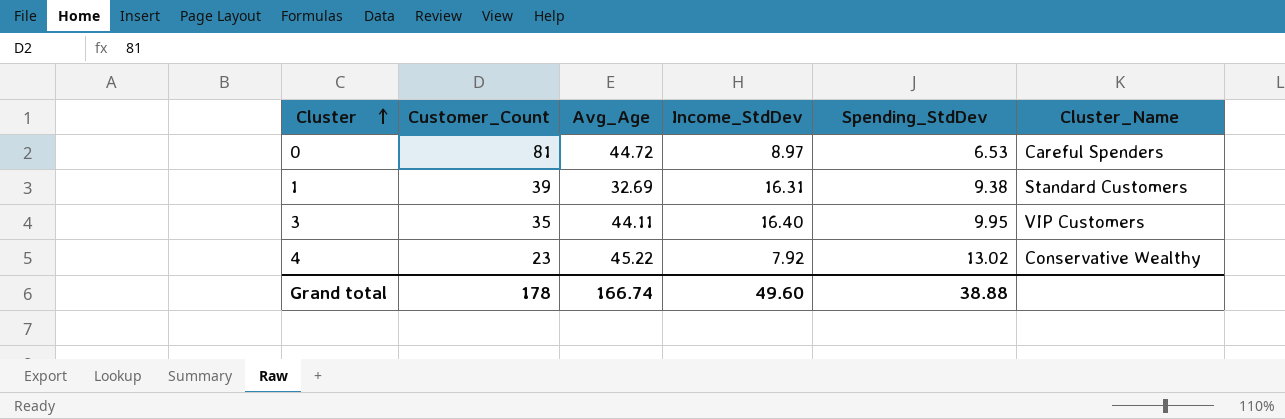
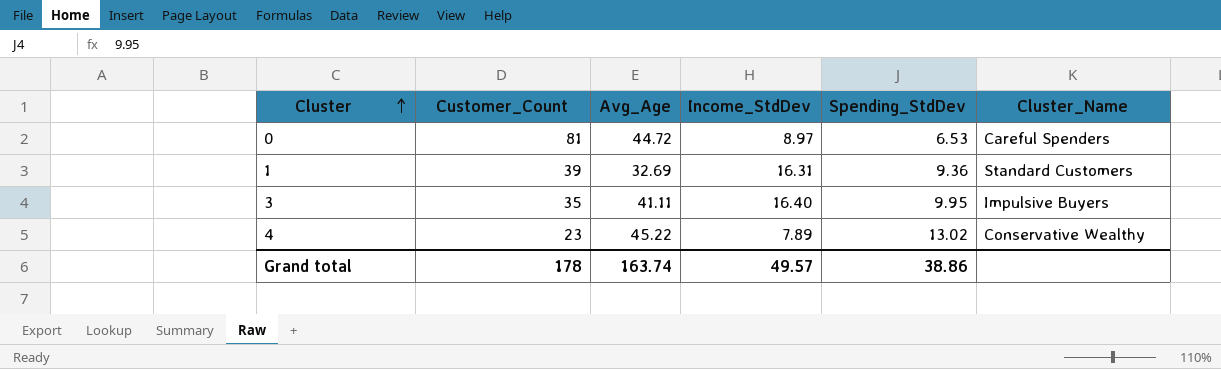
1 | Spending_StdDev: 9.38 -> 9.36
3 | Avg_Age: 44.11 -> 41.11
3 | Cluster_Name: VIP Customers -> Impulsive Buyers
4 | Income_StdDev: 7.92 -> 7.89
Grand total | Avg_Age: 166.74 -> 163.74
Grand total | Income_StdDev: 49.60 -> 49.57
Grand total | Spending_StdDev: 38.88 -> 38.86

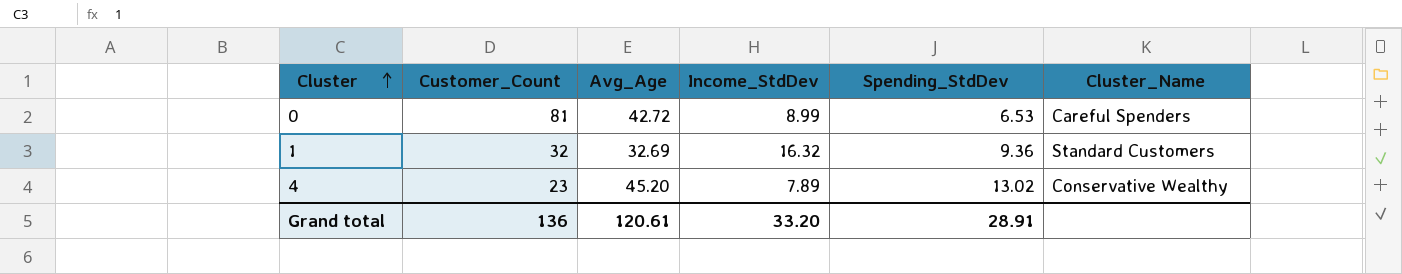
row 3: 35 | 41.11 | 16.40 | 9.95 | Impulsive Buyers -> none
0 | Avg_Age: 44.72 -> 42.72
0 | Income_StdDev: 8.97 -> 8.99
1 | Customer_Count: 39 -> 32
1 | Income_StdDev: 16.31 -> 16.32
4 | Avg_Age: 45.22 -> 45.20
Grand total | Customer_Count: 178 -> 136
Grand total | Avg_Age: 163.74 -> 120.61
Grand total | Income_StdDev: 49.57 -> 33.20
Grand total | Spending_StdDev: 38.86 -> 28.91

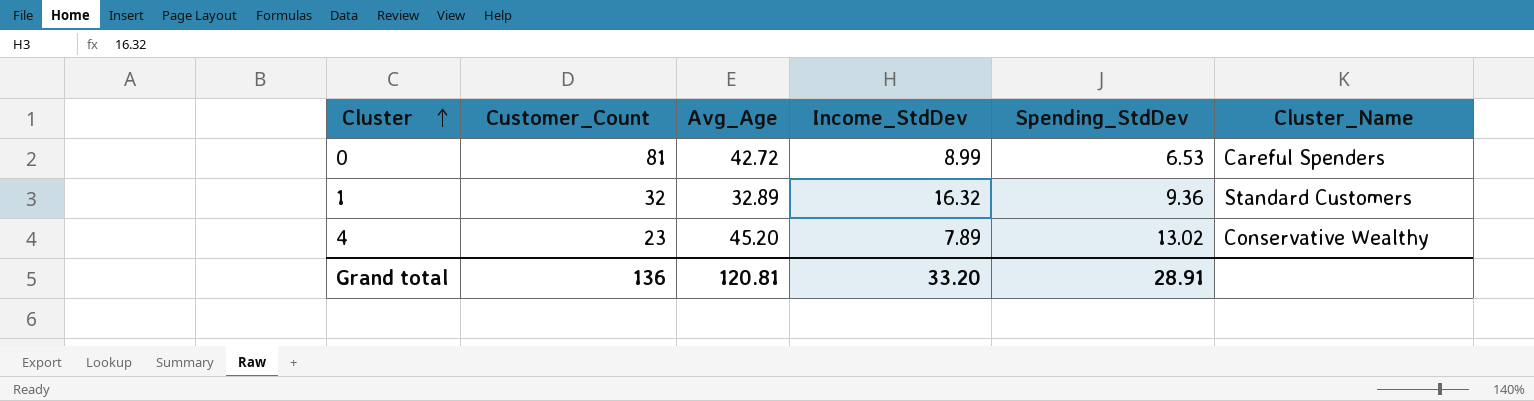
1 | Avg_Age: 32.69 -> 32.89
Grand total | Avg_Age: 120.61 -> 120.81

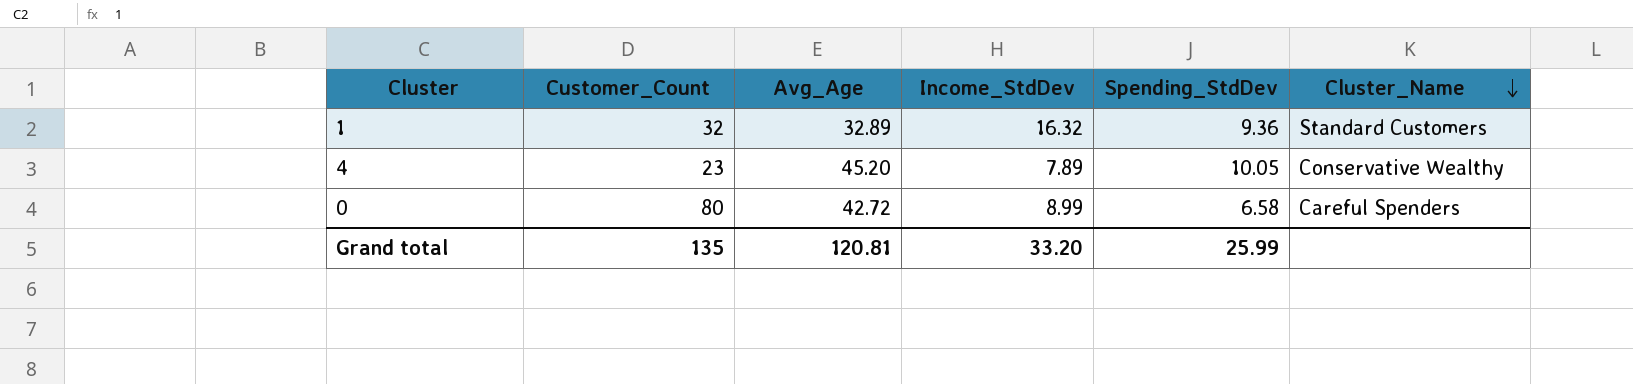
row order: Cluster ascending -> Cluster_Name descending
4 | Spending_StdDev: 13.02 -> 10.05
0 | Customer_Count: 81 -> 80
0 | Spending_StdDev: 6.53 -> 6.58
Grand total | Customer_Count: 136 -> 135
Grand total | Spending_StdDev: 28.91 -> 25.99

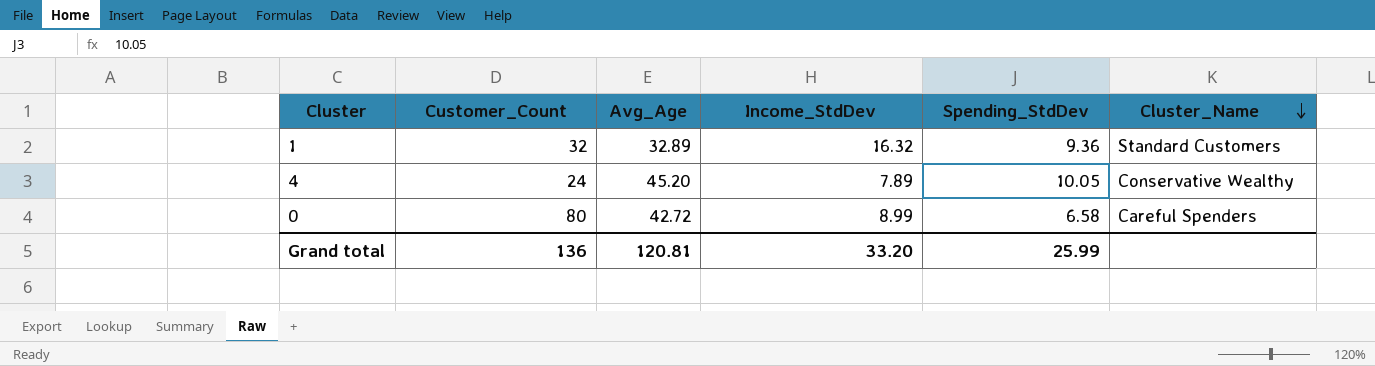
4 | Customer_Count: 23 -> 24
Grand total | Customer_Count: 135 -> 136

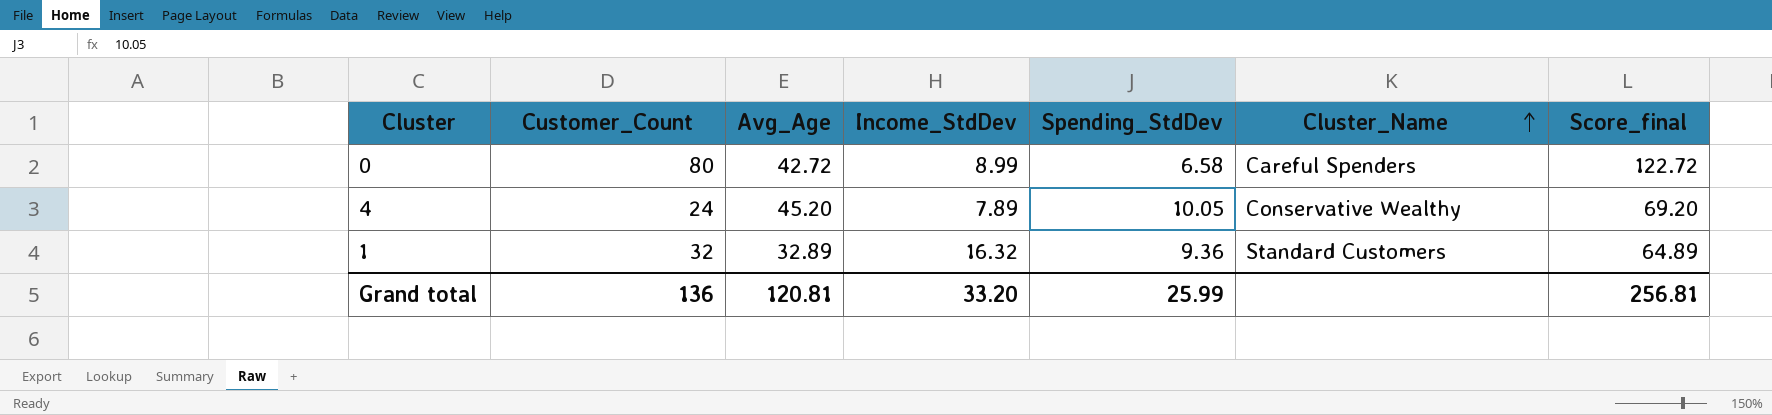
row order: Cluster_Name descending -> Cluster_Name ascending
column Score_final | formula: none -> [Customer_Count] + [Avg_Age]

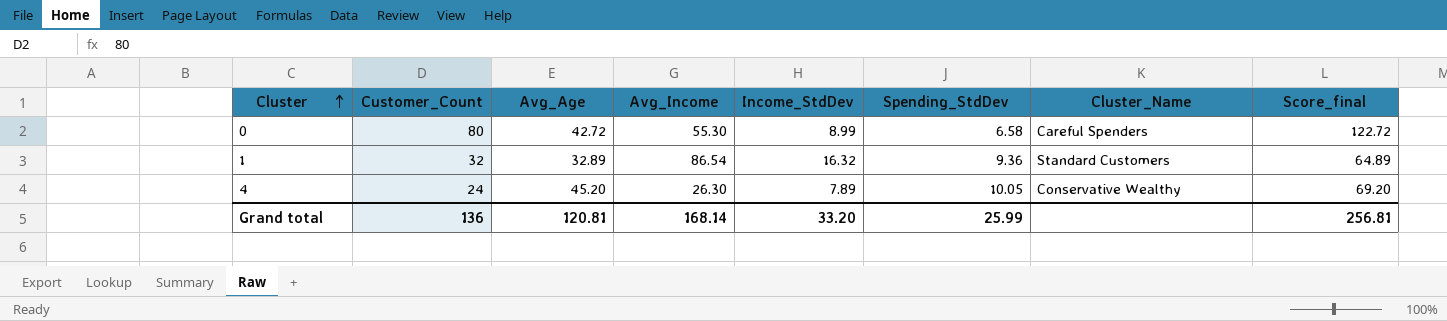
row order: Cluster_Name ascending -> Cluster ascending
column Avg_Income | position: none -> 4

